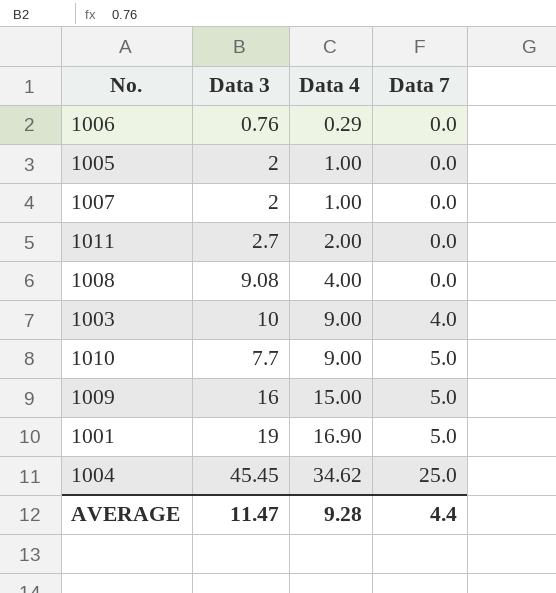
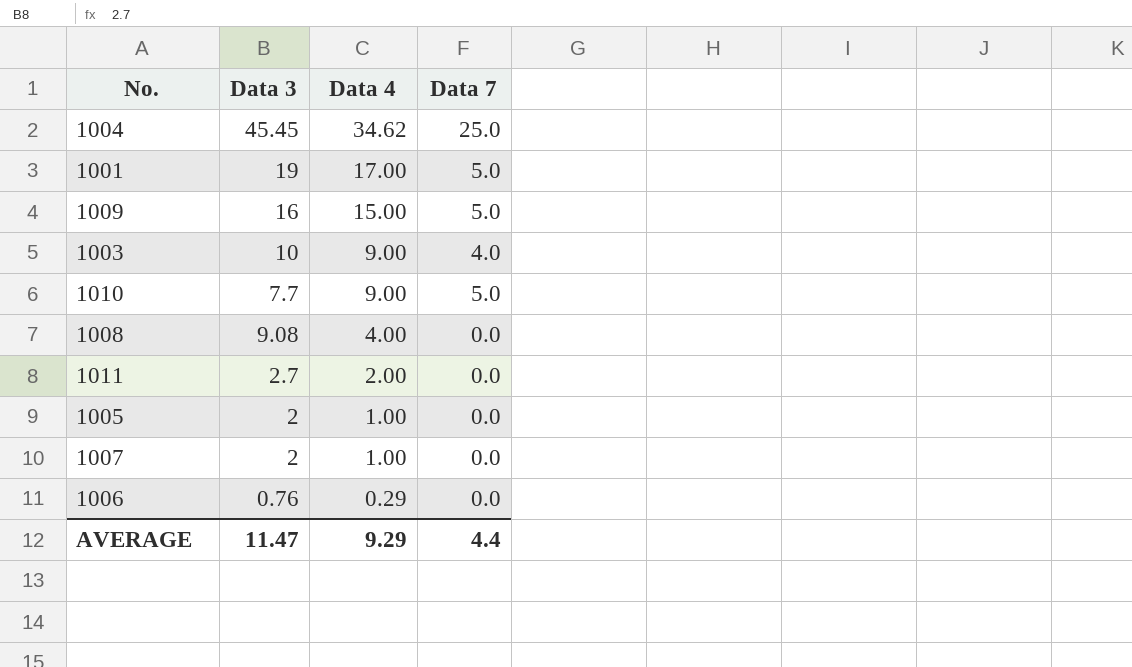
row order: Data 4 ascending -> Data 4 descending
1001 | Data 4: 16.90 -> 17.00
AVERAGE | Data 4: 9.28 -> 9.29

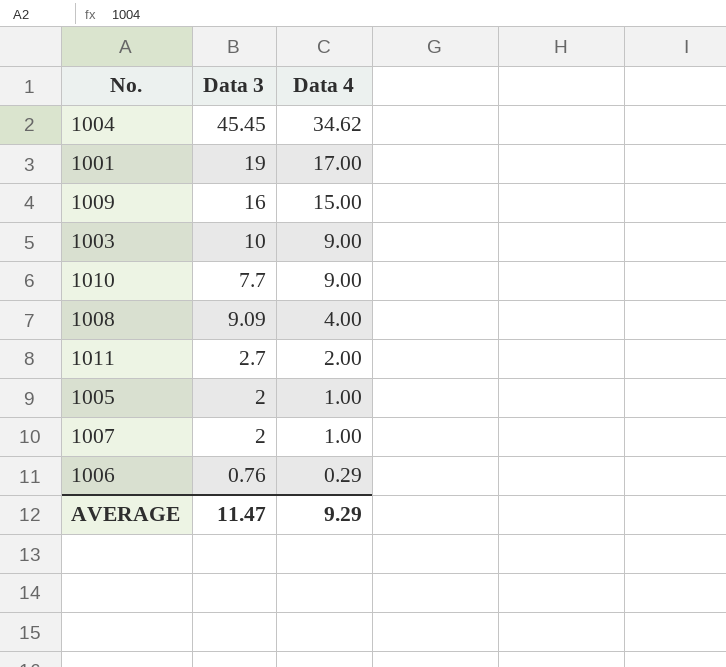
column Data 7 | position: 4 -> none
1008 | Data 3: 9.08 -> 9.09

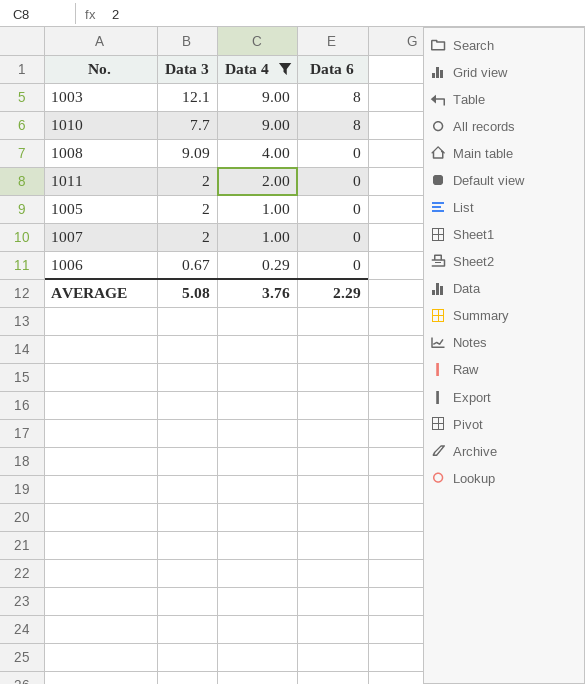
filter: none -> Data 4 <= 9.00
column Data 6 | position: none -> 4
1003 | Data 3: 10 -> 12.1
1011 | Data 3: 2.7 -> 2
1006 | Data 3: 0.76 -> 0.67
AVERAGE | Data 3: 11.47 -> 5.08
AVERAGE | Data 4: 9.29 -> 3.76

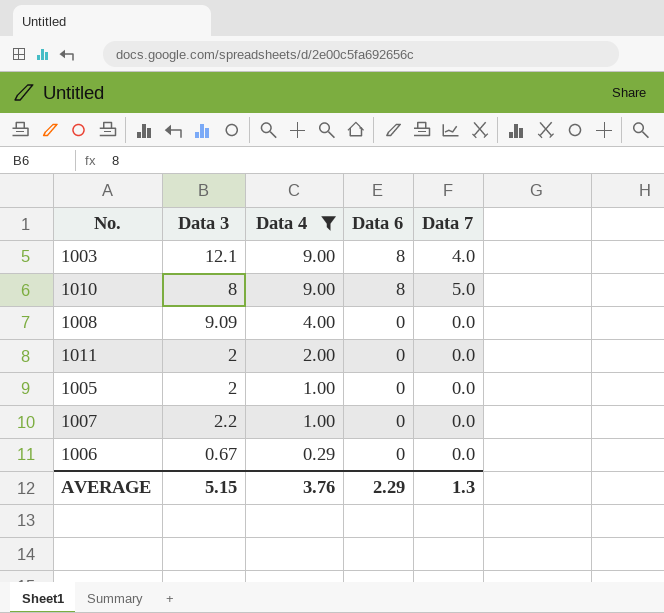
column Data 7 | position: none -> 5
1010 | Data 3: 7.7 -> 8
1007 | Data 3: 2 -> 2.2
AVERAGE | Data 3: 5.08 -> 5.15

